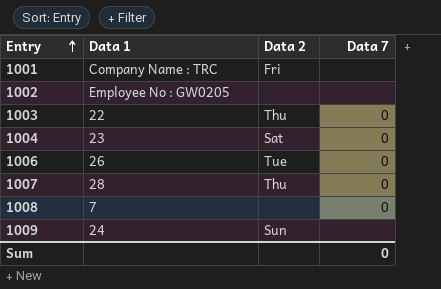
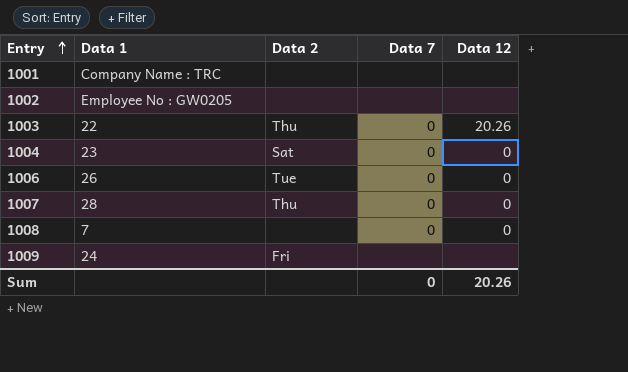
column Data 12 | position: none -> 5
1001 | Data 2: Fri -> none
1009 | Data 2: Sun -> Fri

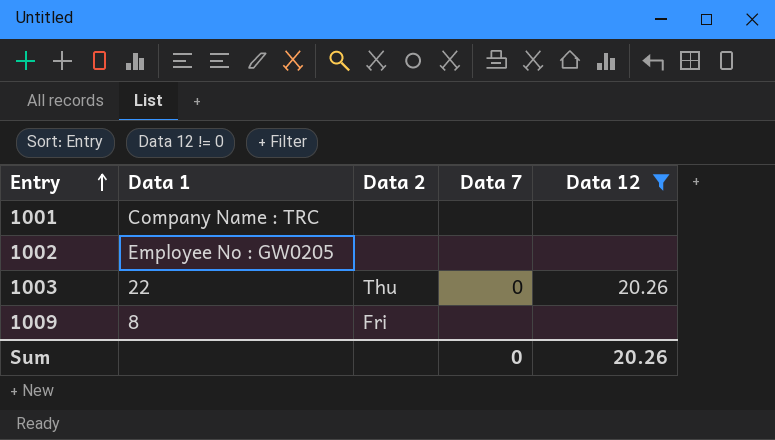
filter: none -> Data 12 != 0
1009 | Data 1: 24 -> 8

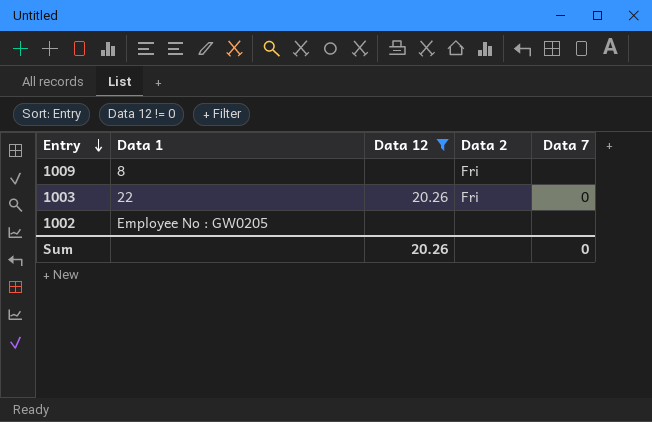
row order: Entry ascending -> Entry descending
column Data 12 | position: 5 -> 3
row 1001: Company Name : TRC | none | none | none -> none
1003 | Data 2: Thu -> Fri

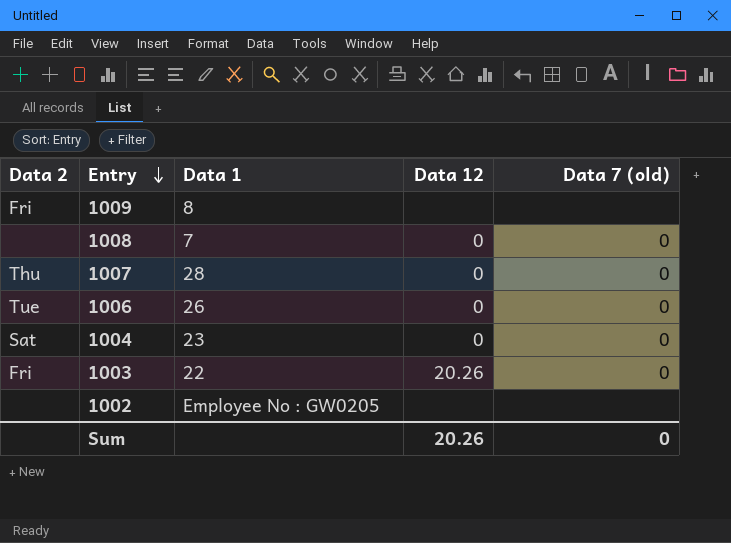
filter: Data 12 != 0 -> none
column Data 2 | position: 4 -> 1
column name: Data 7 -> Data 7 (old)

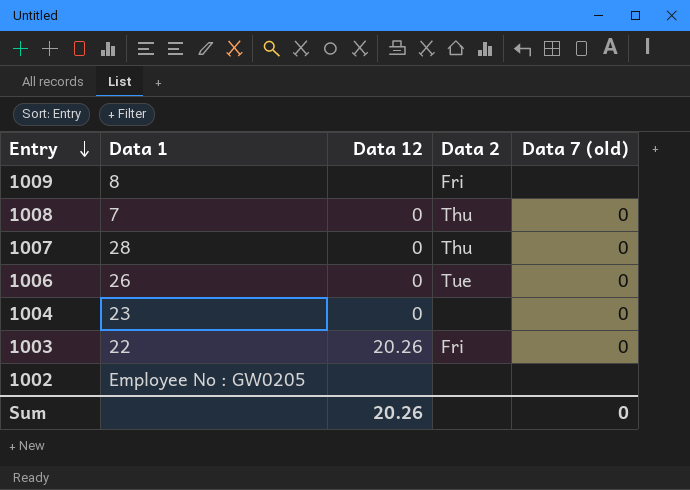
column Data 2 | position: 1 -> 4
1008 | Data 2: none -> Thu
1004 | Data 2: Sat -> none

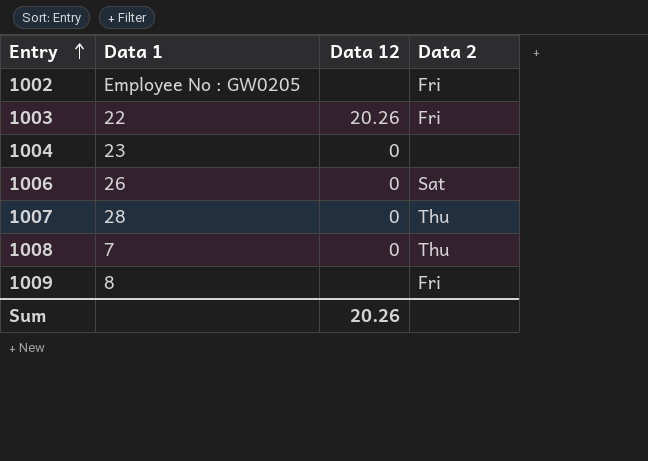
row order: Entry descending -> Entry ascending
column Data 7 (old) | position: 5 -> none
1002 | Data 2: none -> Fri
1006 | Data 2: Tue -> Sat

